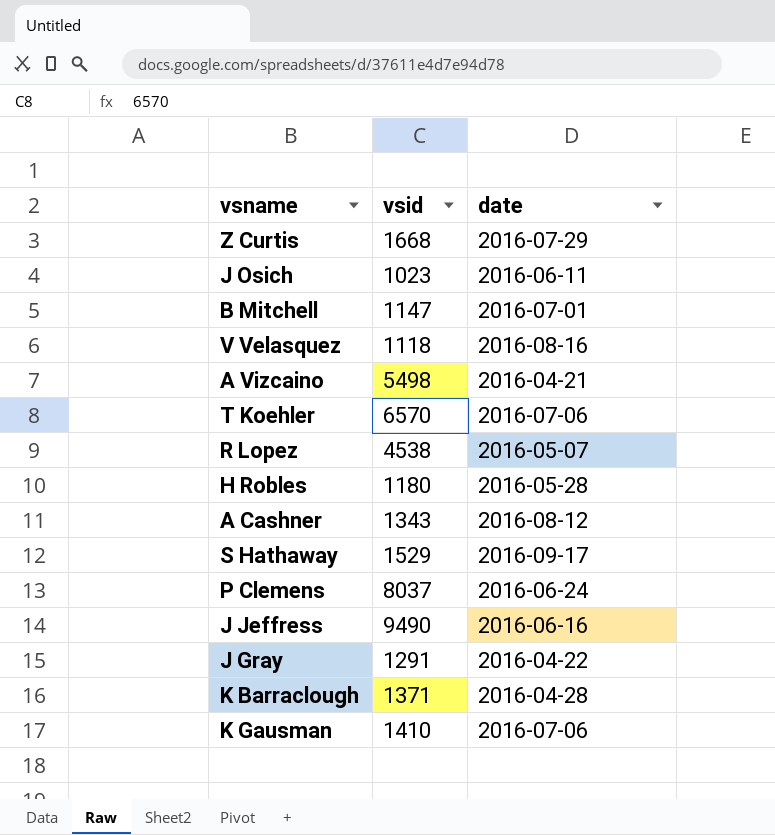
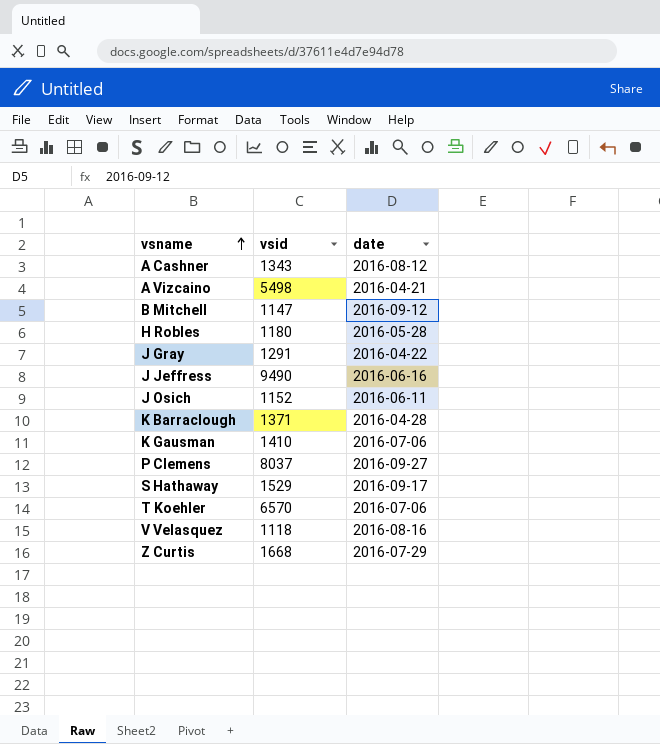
row order: none -> vsname ascending
row R Lopez: 4538 | 2016-05-07 -> none
B Mitchell | date: 2016-07-01 -> 2016-09-12
J Osich | vsid: 1023 -> 1152
P Clemens | date: 2016-06-24 -> 2016-09-27

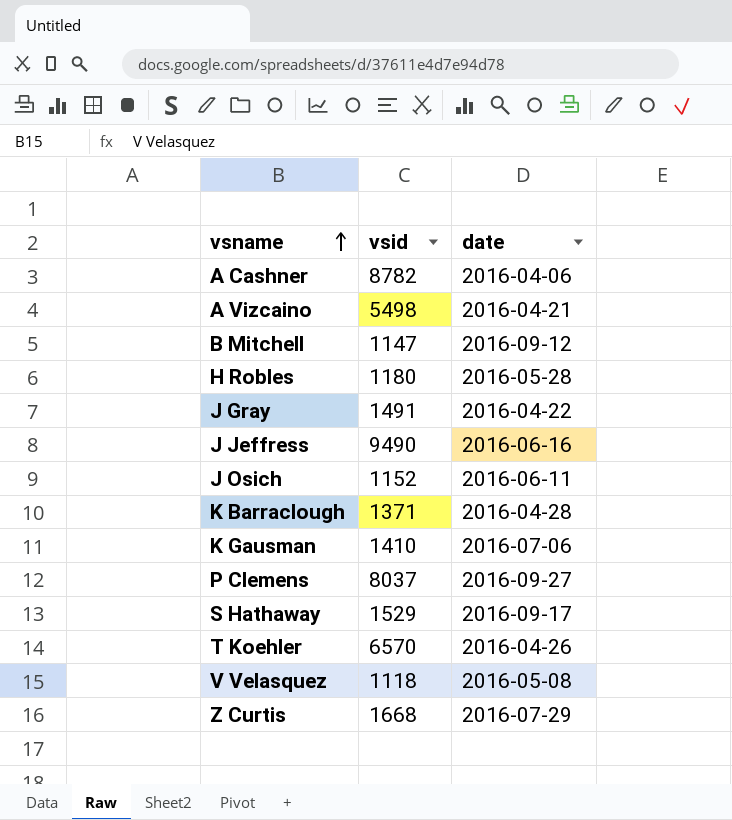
A Cashner | vsid: 1343 -> 8782
A Cashner | date: 2016-08-12 -> 2016-04-06
J Gray | vsid: 1291 -> 1491
T Koehler | date: 2016-07-06 -> 2016-04-26
V Velasquez | date: 2016-08-16 -> 2016-05-08

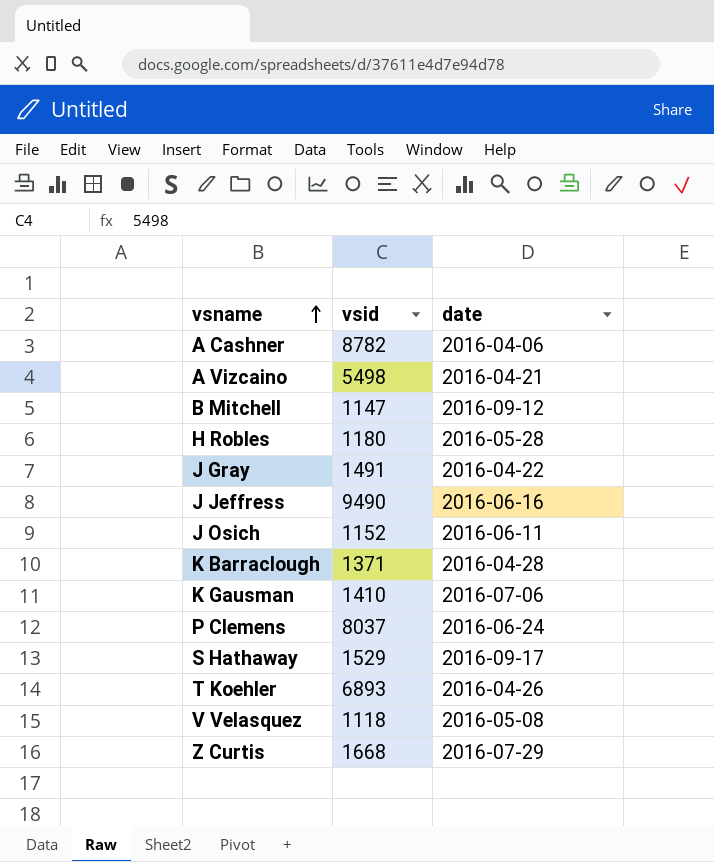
P Clemens | date: 2016-09-27 -> 2016-06-24
T Koehler | vsid: 6570 -> 6893

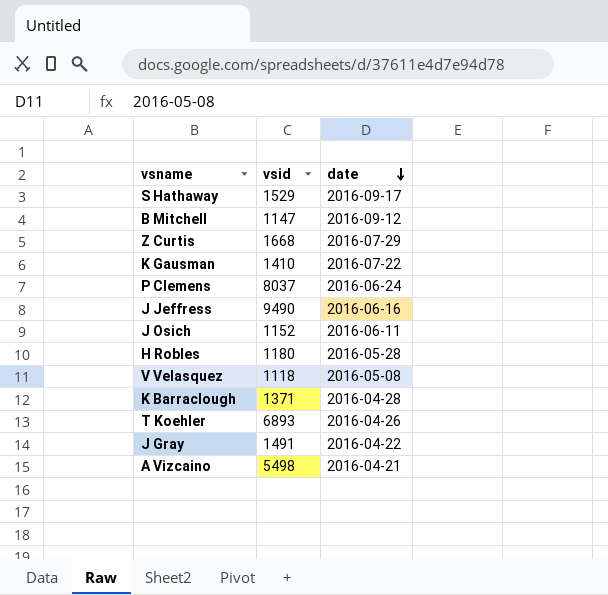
row order: vsname ascending -> date descending
row A Cashner: 8782 | 2016-04-06 -> none
K Gausman | date: 2016-07-06 -> 2016-07-22

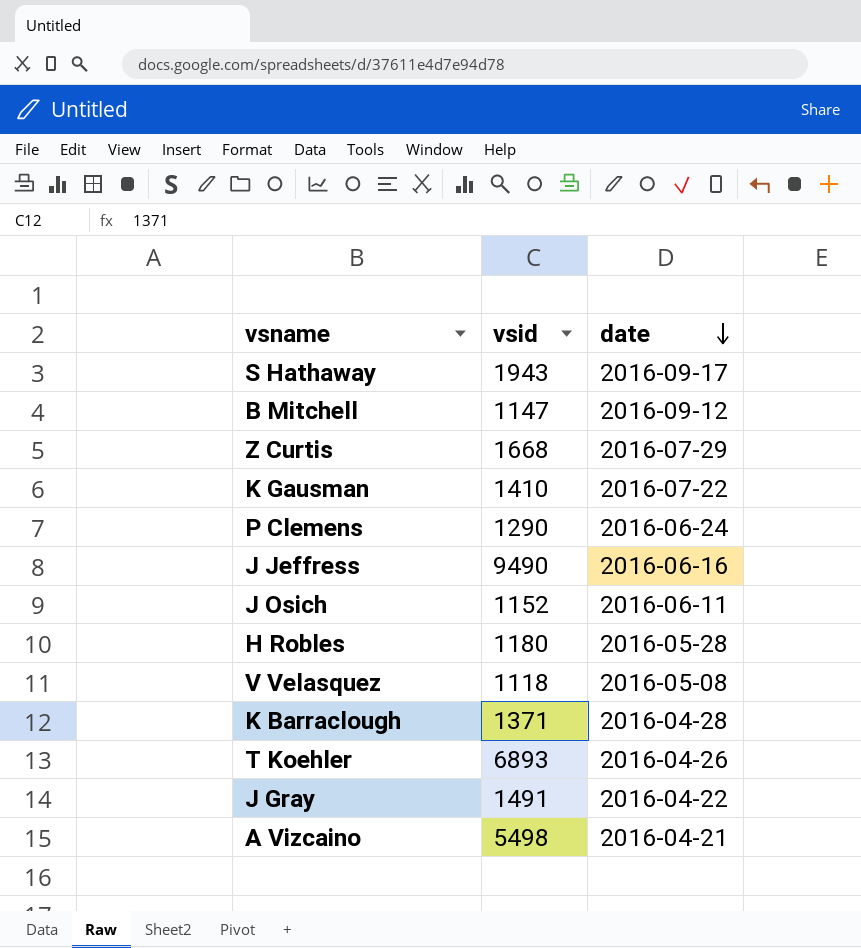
S Hathaway | vsid: 1529 -> 1943
P Clemens | vsid: 8037 -> 1290

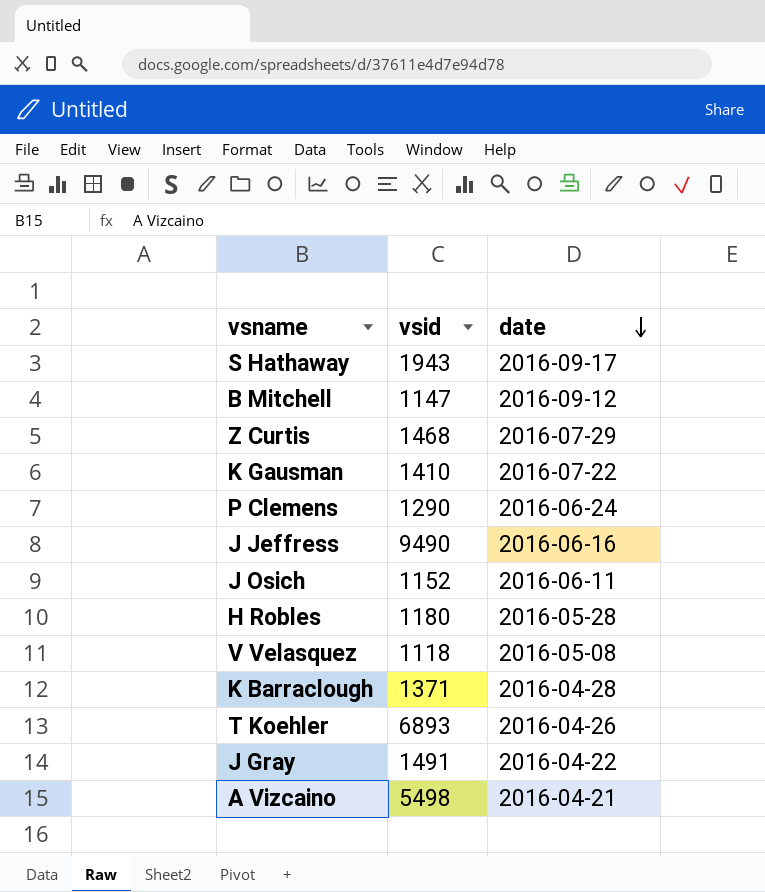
Z Curtis | vsid: 1668 -> 1468

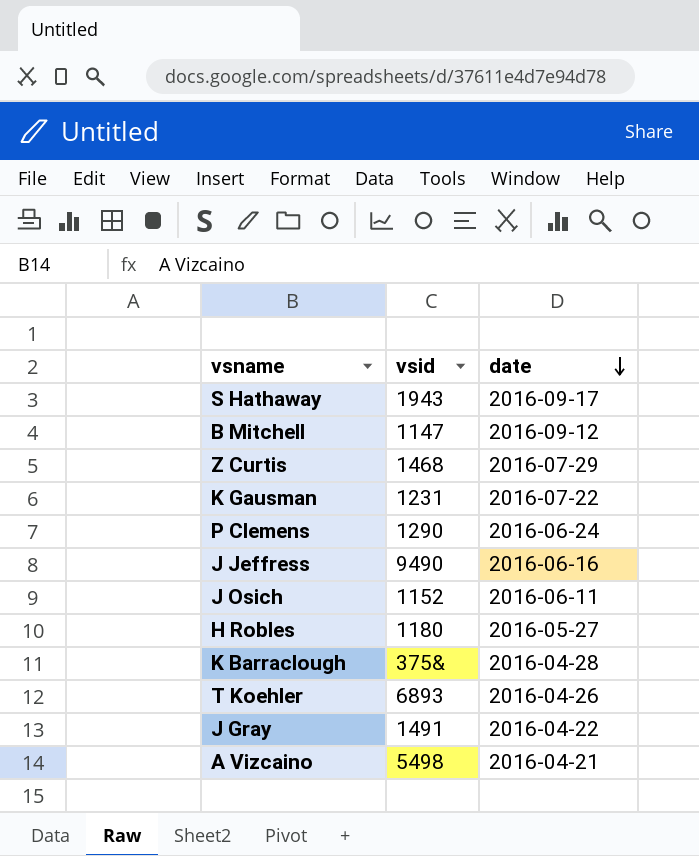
row V Velasquez: 1118 | 2016-05-08 -> none
K Gausman | vsid: 1410 -> 1231
H Robles | date: 2016-05-28 -> 2016-05-27
K Barraclough | vsid: 1371 -> 375&

